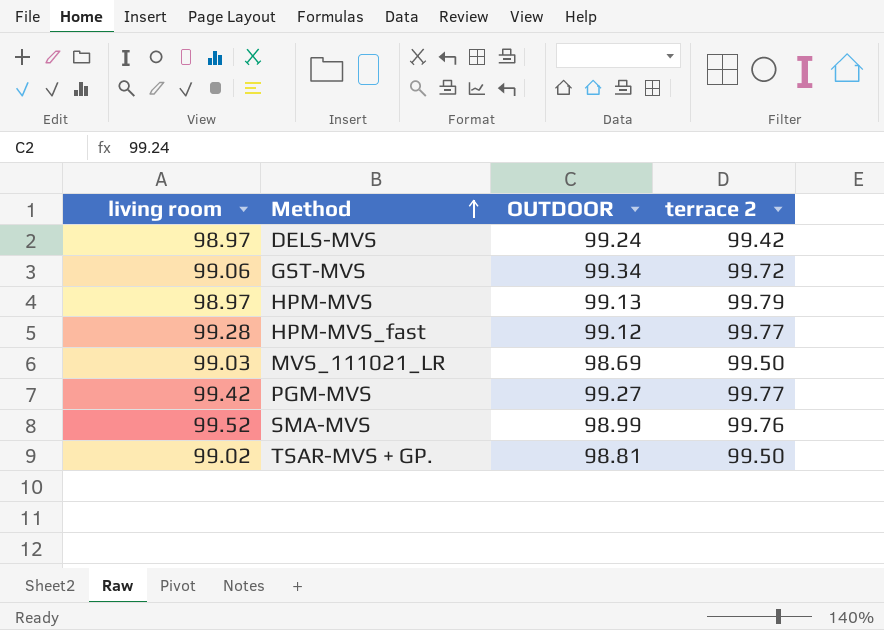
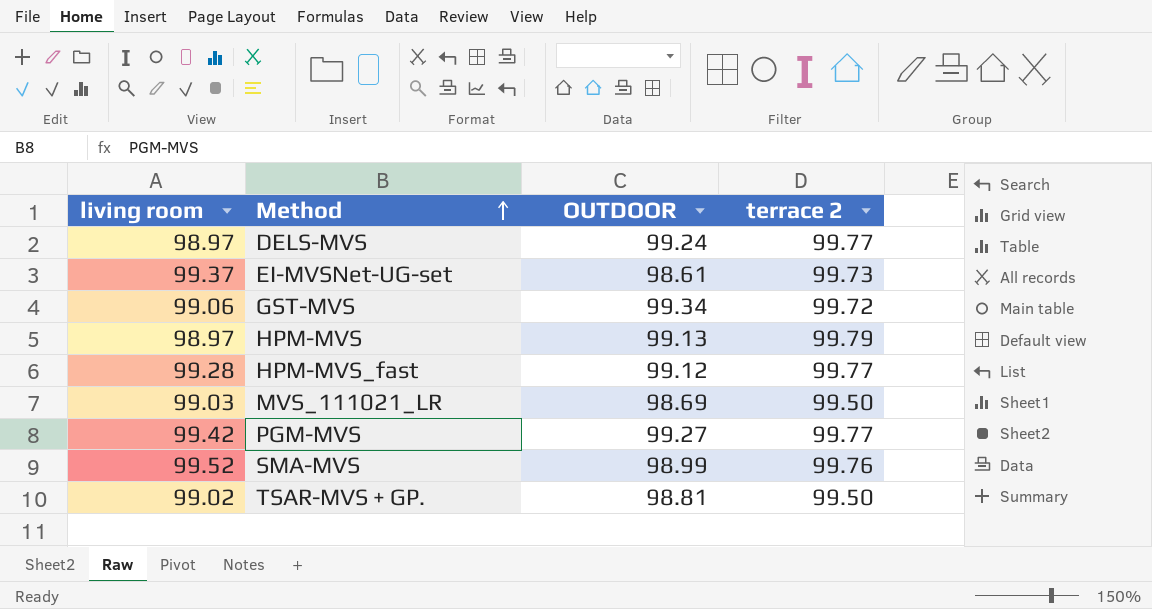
DELS-MVS | terrace 2: 99.42 -> 99.77
row EI-MVSNet-UG-set: none -> 99.37 | 98.61 | 99.73

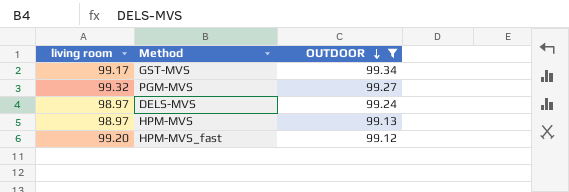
filter: none -> OUTDOOR >= 99.12
row order: Method ascending -> OUTDOOR descending
column terrace 2 | position: 4 -> none
GST-MVS | living room: 99.06 -> 99.17
PGM-MVS | living room: 99.42 -> 99.32
HPM-MVS_fast | living room: 99.28 -> 99.20

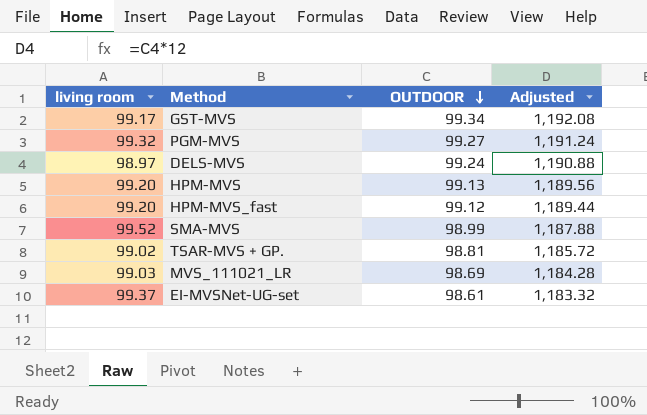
filter: OUTDOOR >= 99.12 -> none
column Adjusted | formula: none -> [OUTDOOR] * 12
HPM-MVS | living room: 98.97 -> 99.20

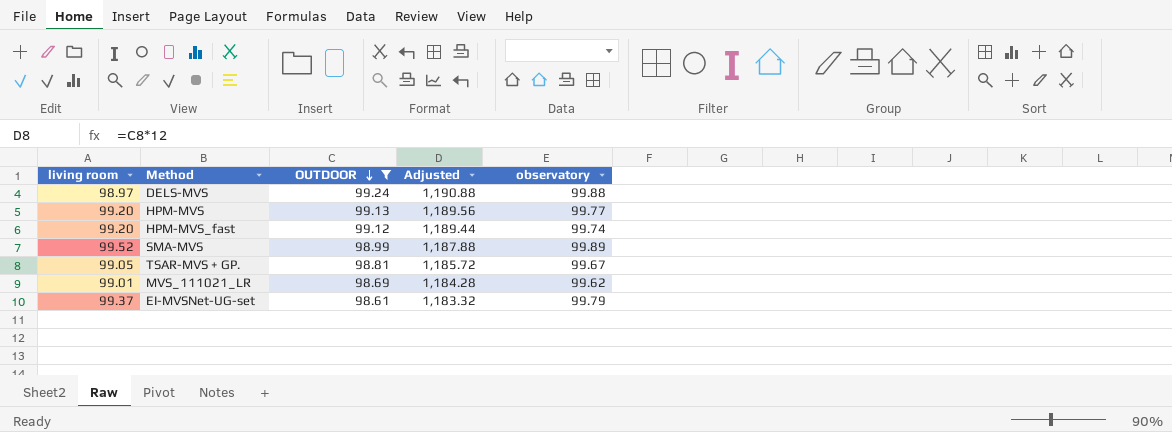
filter: none -> OUTDOOR <= 99.24
column observatory | position: none -> 5
TSAR-MVS + GP. | living room: 99.02 -> 99.05
MVS_111021_LR | living room: 99.03 -> 99.01

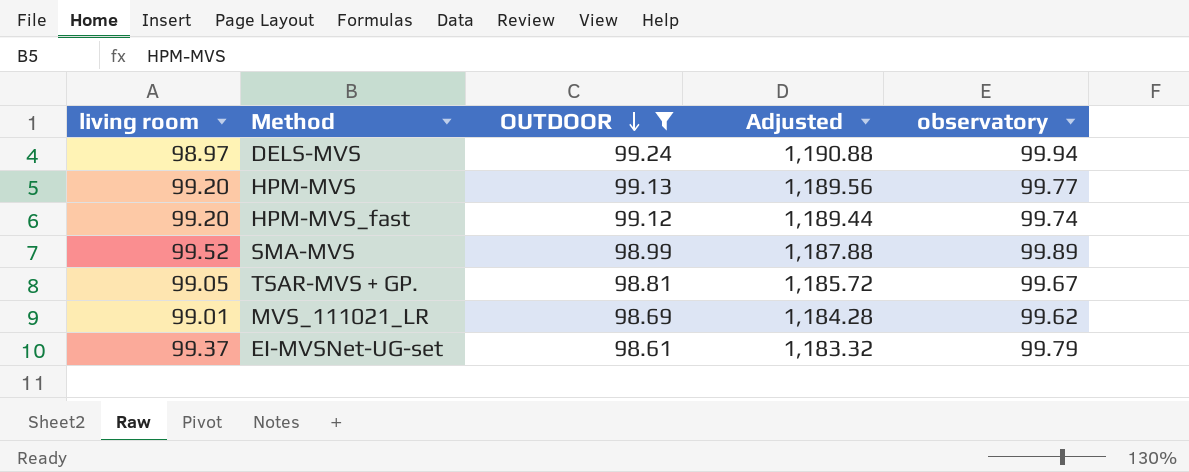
DELS-MVS | observatory: 99.88 -> 99.94

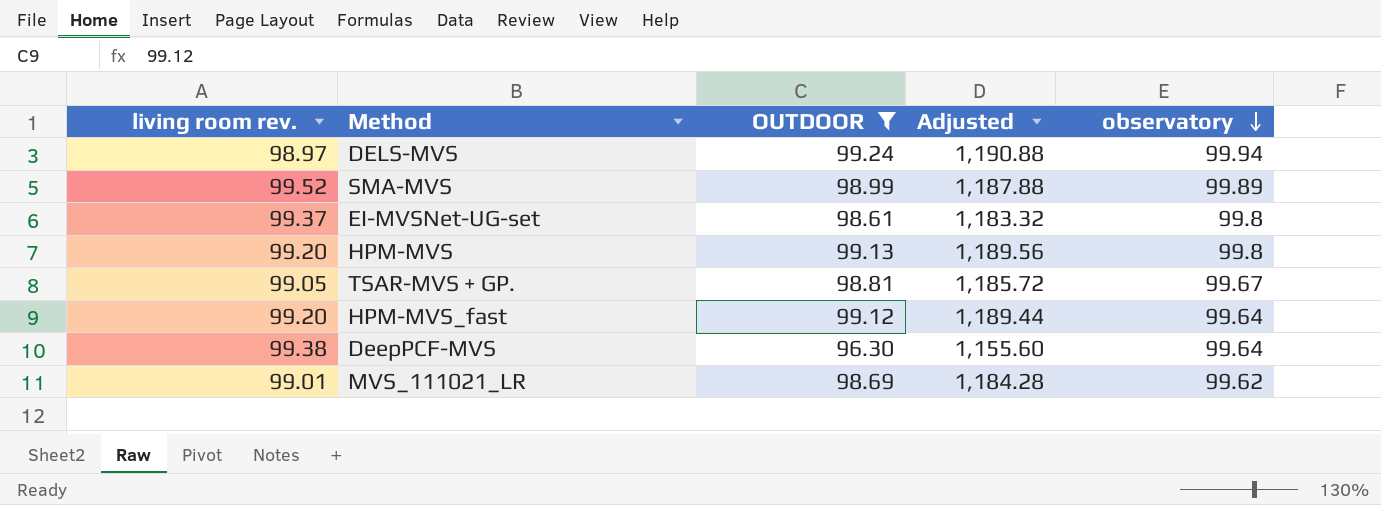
row order: OUTDOOR descending -> observatory descending
column name: living room -> living room rev.
EI-MVSNet-UG-set | observatory: 99.79 -> 99.8
HPM-MVS | observatory: 99.77 -> 99.8
HPM-MVS_fast | observatory: 99.74 -> 99.64
row DeepPCF-MVS: none -> 99.38 | 96.30 | 1,155.60 | 99.64

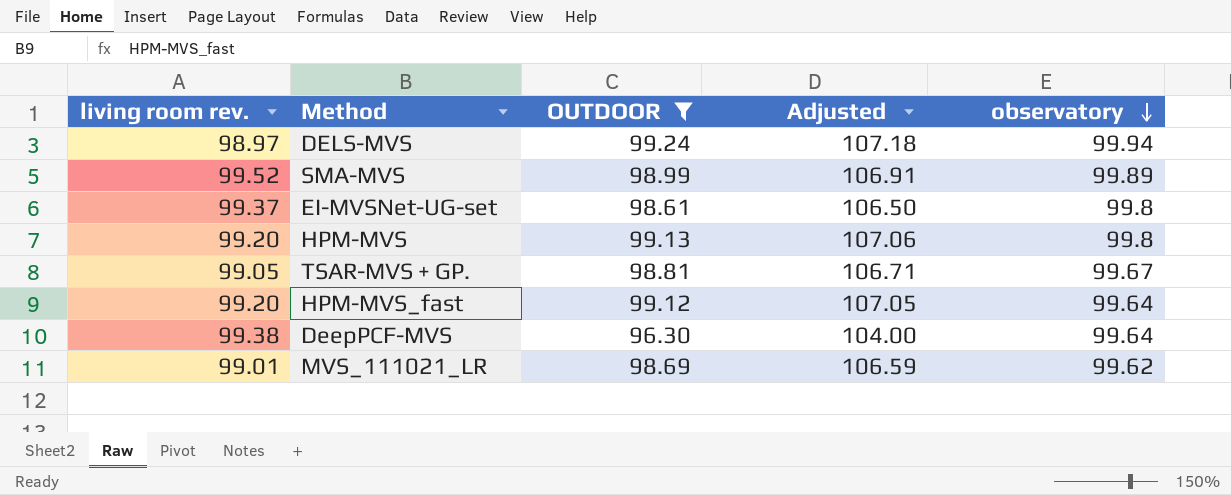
column Adjusted | formula: [OUTDOOR] * 12 -> [OUTDOOR] * 1.08

